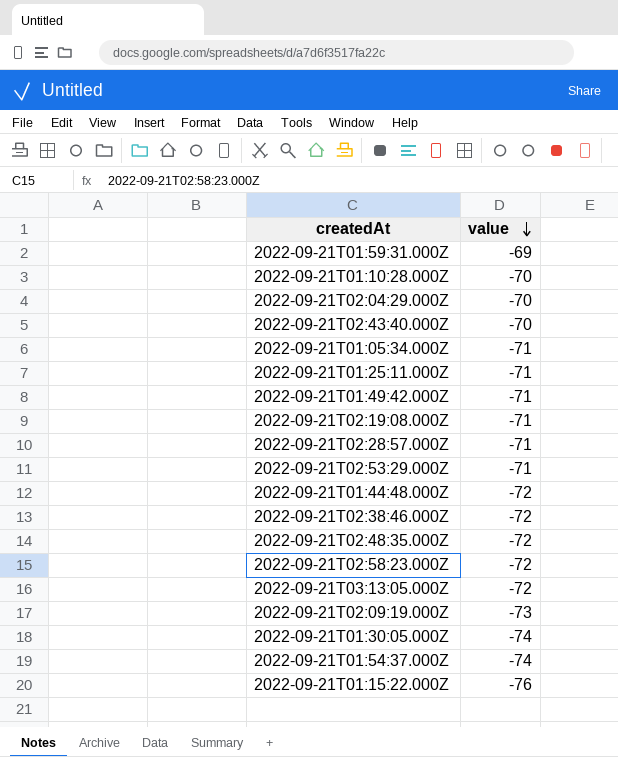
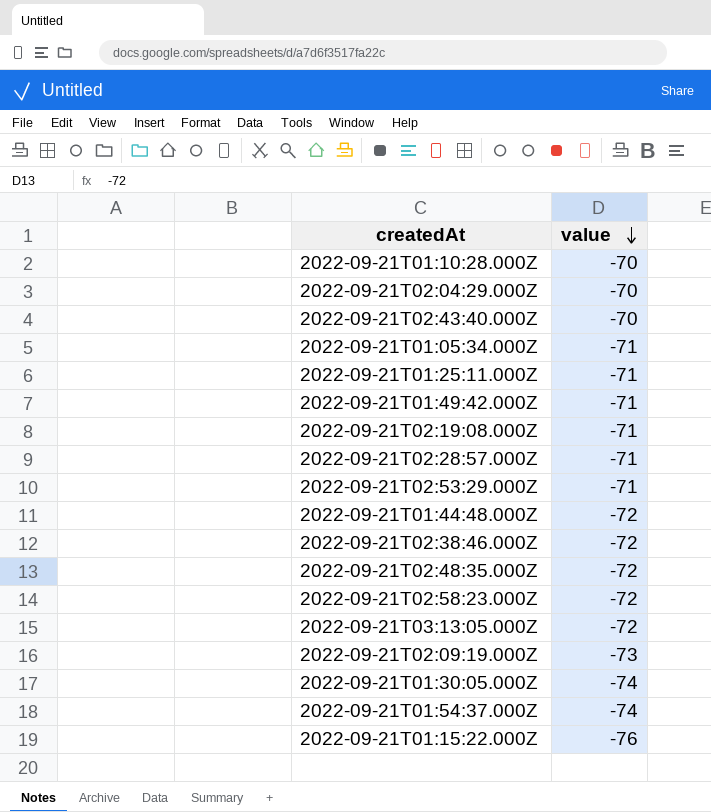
row 2022-09-21T01:59:31.000Z: -69 -> none

